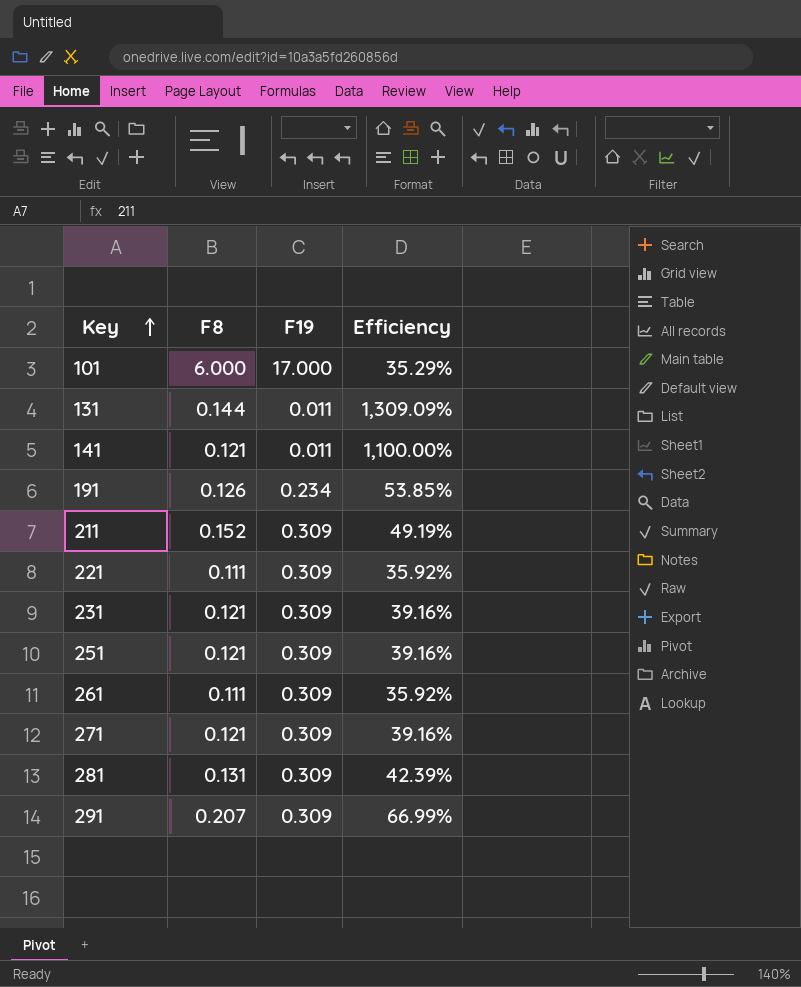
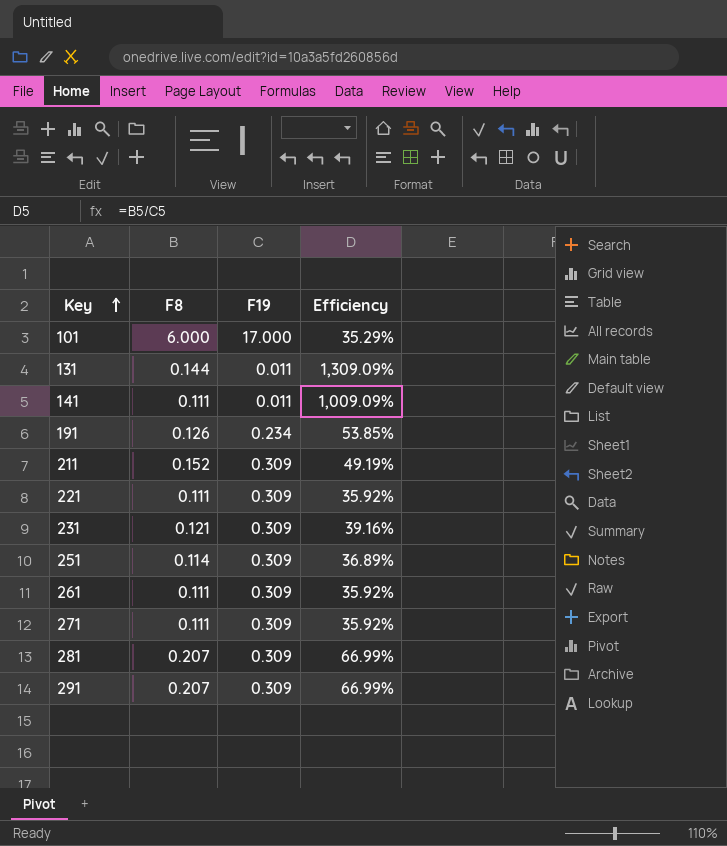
141 | F8: 0.121 -> 0.111
141 | Efficiency: 1,100.00% -> 1,009.09%
251 | F8: 0.121 -> 0.114
251 | Efficiency: 39.16% -> 36.89%
271 | F8: 0.121 -> 0.111
271 | Efficiency: 39.16% -> 35.92%
281 | F8: 0.131 -> 0.207
281 | Efficiency: 42.39% -> 66.99%

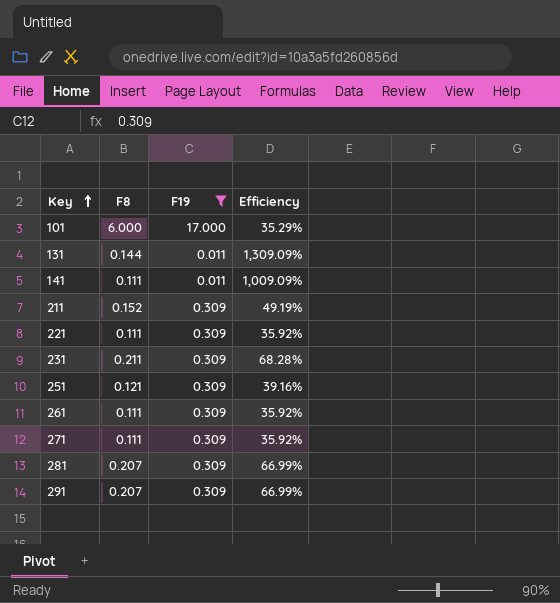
filter: none -> F19 != 0.234
231 | F8: 0.121 -> 0.211
231 | Efficiency: 39.16% -> 68.28%
251 | F8: 0.114 -> 0.121
251 | Efficiency: 36.89% -> 39.16%

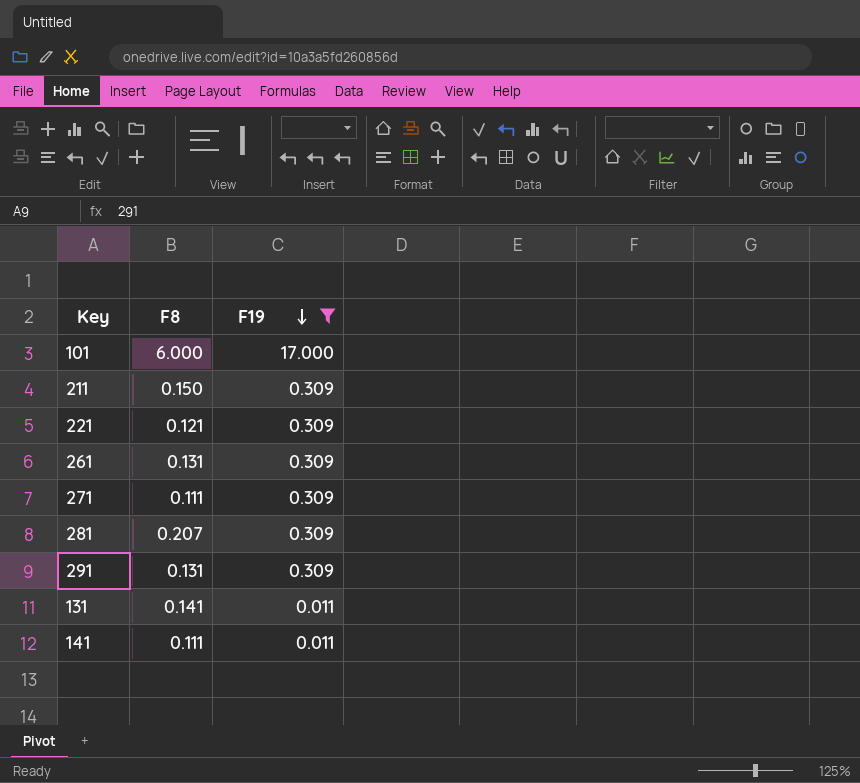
row order: Key ascending -> F19 descending
column Efficiency | formula: [F8] / [F19] -> none
row 231: 0.211 | 0.309 | 68.28% -> none
row 251: 0.121 | 0.309 | 39.16% -> none
211 | F8: 0.152 -> 0.150
221 | F8: 0.111 -> 0.121
261 | F8: 0.111 -> 0.131
291 | F8: 0.207 -> 0.131
131 | F8: 0.144 -> 0.141

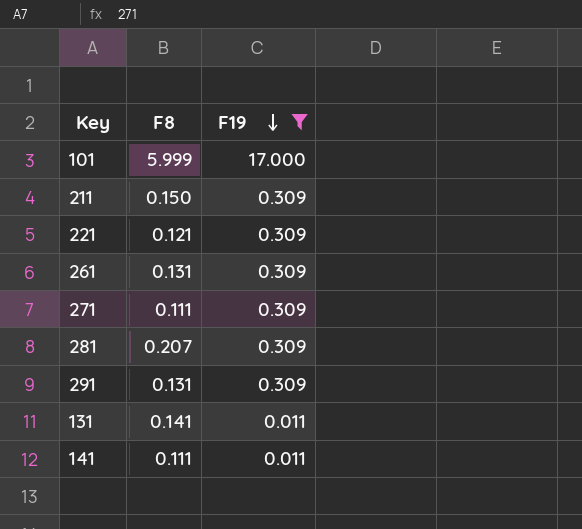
101 | F8: 6.000 -> 5.999

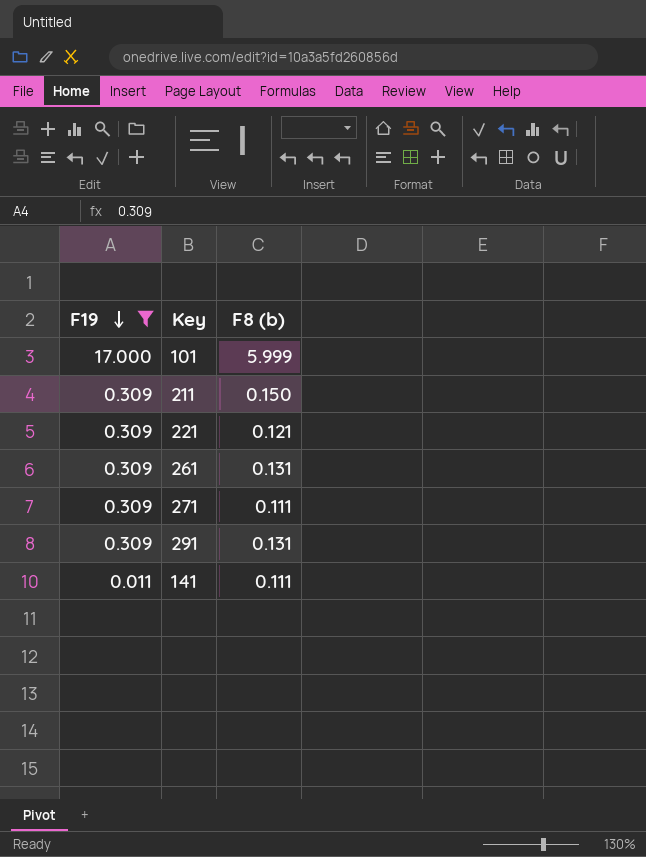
column F19 | position: 3 -> 1
column name: F8 -> F8 (b)
row 281: 0.207 | 0.309 -> none
row 131: 0.141 | 0.011 -> none

